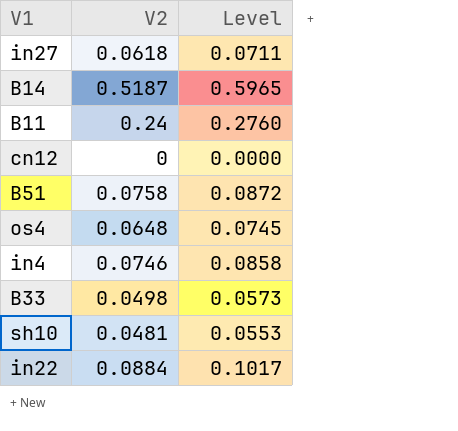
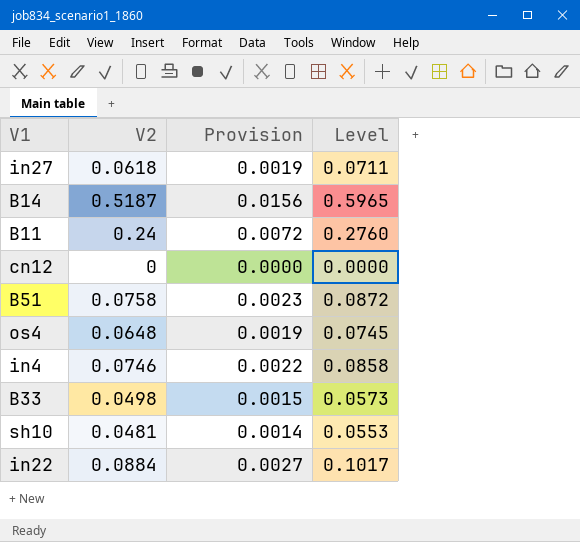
column Provision | formula: none -> [V2] * 0.03

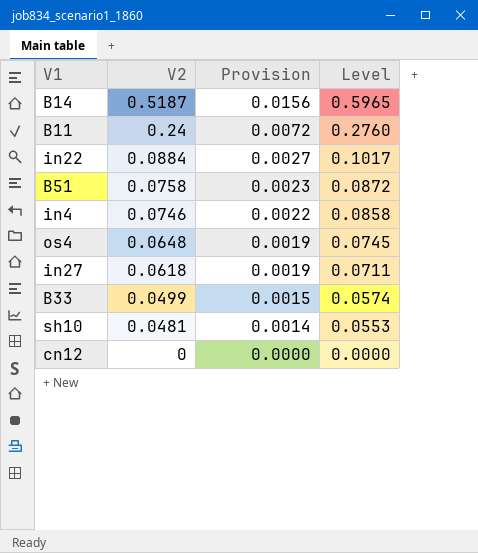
row order: none -> V2 descending
B33 | V2: 0.0498 -> 0.0499
B33 | Level: 0.0573 -> 0.0574

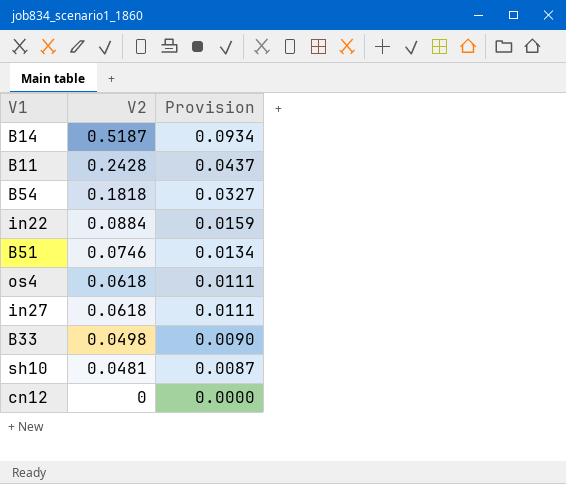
column Level | formula: [V2] * 1.15 -> none
column Provision | formula: [V2] * 0.03 -> [V2] * 0.18
row in4: 0.0746 | 0.0022 | 0.0858 -> none
B11 | V2: 0.24 -> 0.2428
row B54: none -> 0.1818 | 0.0327
B51 | V2: 0.0758 -> 0.0746
os4 | V2: 0.0648 -> 0.0618
B33 | V2: 0.0499 -> 0.0498

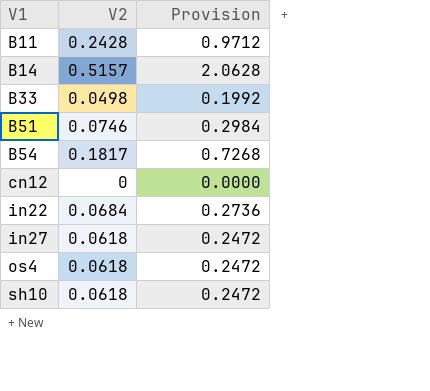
row order: V2 descending -> V1 ascending
column Provision | formula: [V2] * 0.18 -> [V2] * 4
B14 | V2: 0.5187 -> 0.5157
B54 | V2: 0.1818 -> 0.1817
in22 | V2: 0.0884 -> 0.0684
sh10 | V2: 0.0481 -> 0.0618

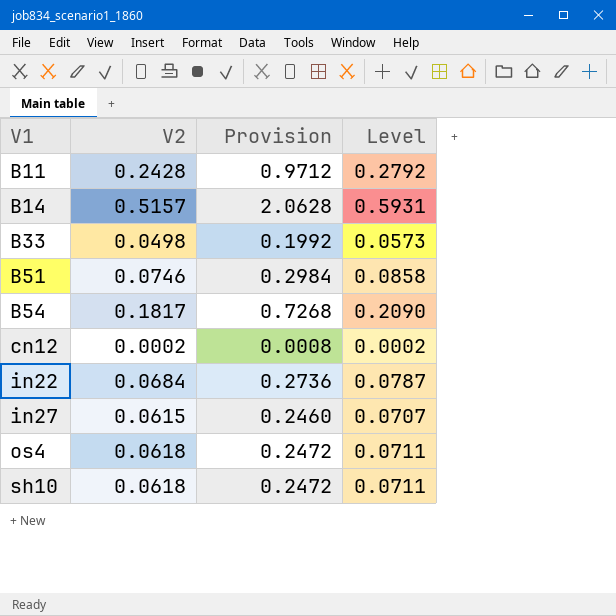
column Level | formula: none -> [V2] * 1.15
cn12 | V2: 0 -> 0.0002
cn12 | Provision: 0.0000 -> 0.0008
in27 | V2: 0.0618 -> 0.0615
in27 | Provision: 0.2472 -> 0.2460

